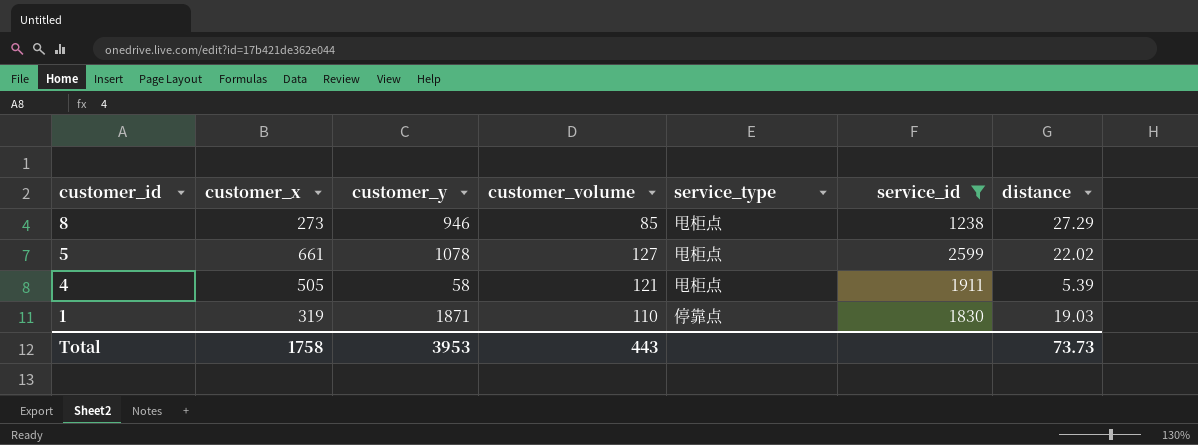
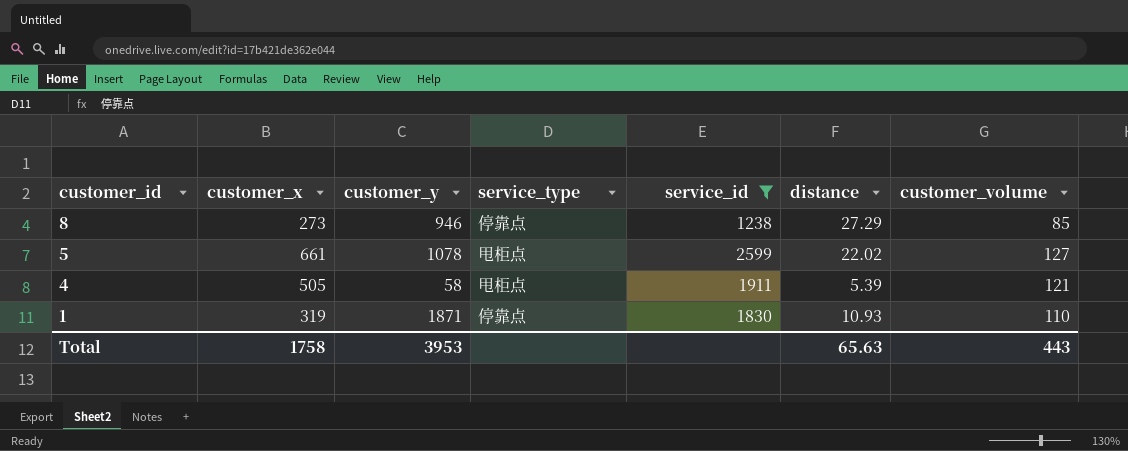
column customer_volume | position: 4 -> 7
8 | service_type: 甩柜点 -> 停靠点
1 | distance: 19.03 -> 10.93
Total | distance: 73.73 -> 65.63

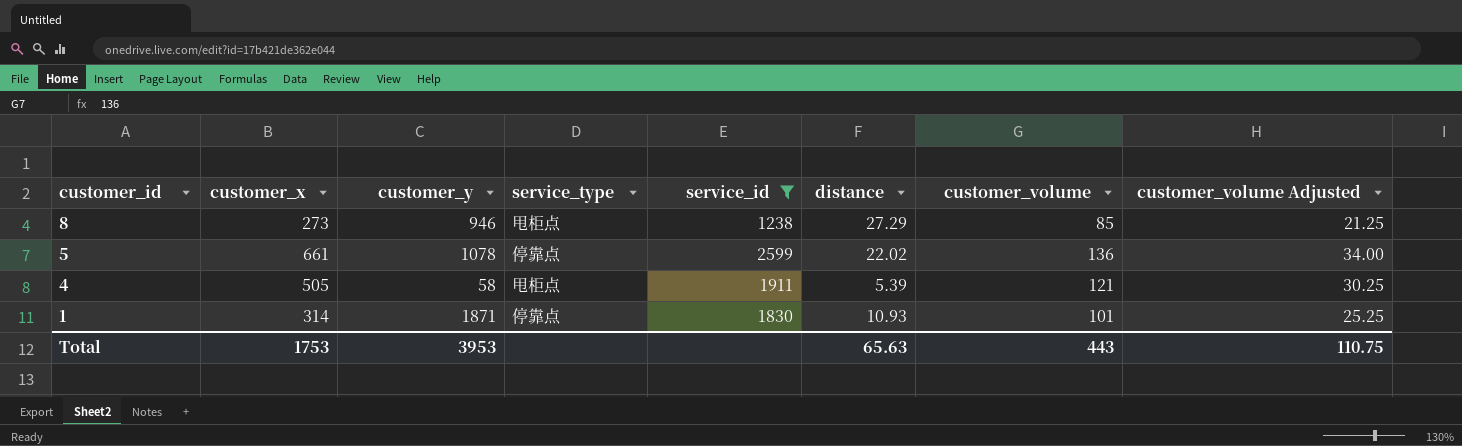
column customer_volume Adjusted | formula: none -> [customer_volume] * 0.25
8 | service_type: 停靠点 -> 甩柜点
5 | service_type: 甩柜点 -> 停靠点
5 | customer_volume: 127 -> 136
1 | customer_x: 319 -> 314
1 | customer_volume: 110 -> 101
Total | customer_x: 1758 -> 1753

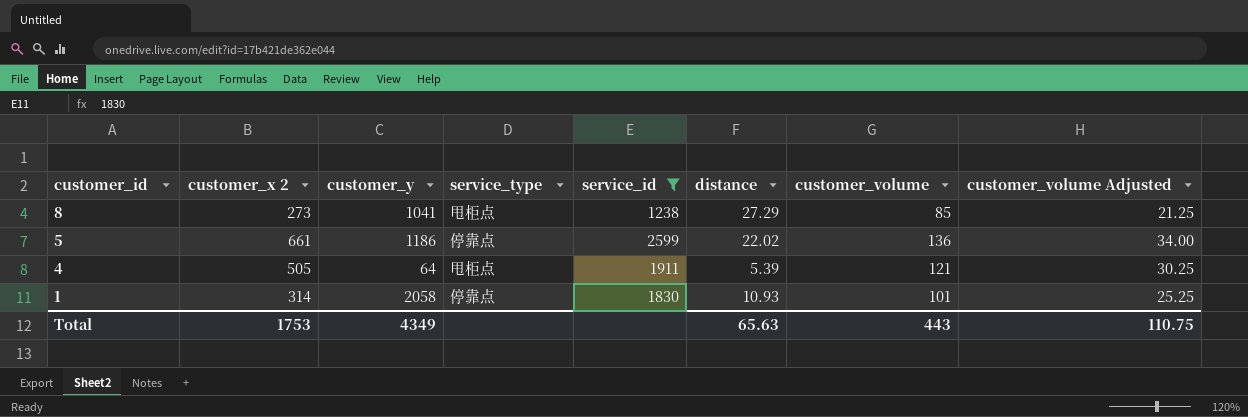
column name: customer_x -> customer_x 2
8 | customer_y: 946 -> 1041
5 | customer_y: 1078 -> 1186
4 | customer_y: 58 -> 64
1 | customer_y: 1871 -> 2058
Total | customer_y: 3953 -> 4349

